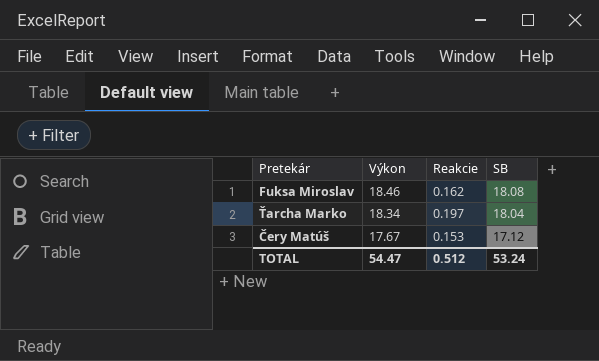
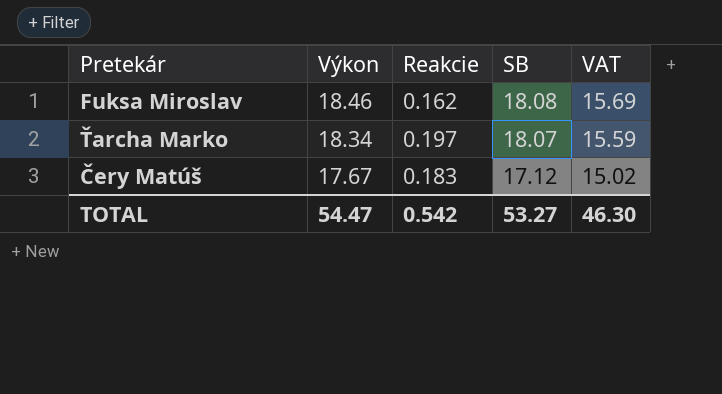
column VAT | formula: none -> [Výkon] * 0.85
Ťarcha Marko | SB: 18.04 -> 18.07
Čery Matúš | Reakcie: 0.153 -> 0.183
TOTAL | Reakcie: 0.512 -> 0.542
TOTAL | SB: 53.24 -> 53.27

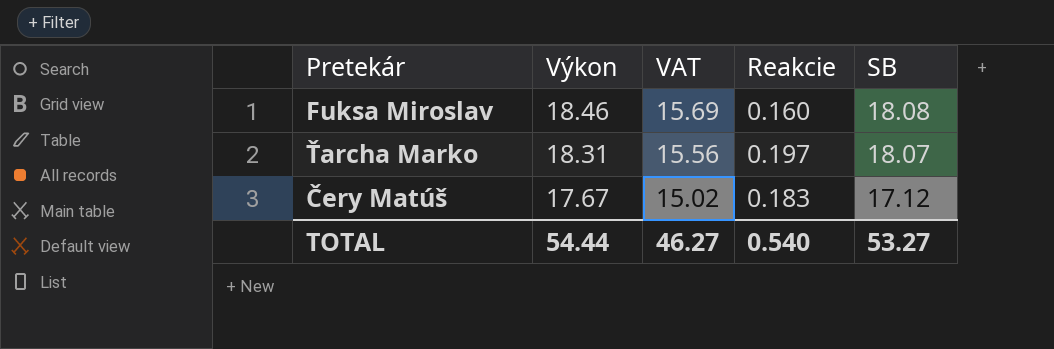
column VAT | position: 5 -> 3
Fuksa Miroslav | Reakcie: 0.162 -> 0.160
Ťarcha Marko | Výkon: 18.34 -> 18.31
Ťarcha Marko | VAT: 15.59 -> 15.56
TOTAL | Výkon: 54.47 -> 54.44
TOTAL | VAT: 46.30 -> 46.27
TOTAL | Reakcie: 0.542 -> 0.540

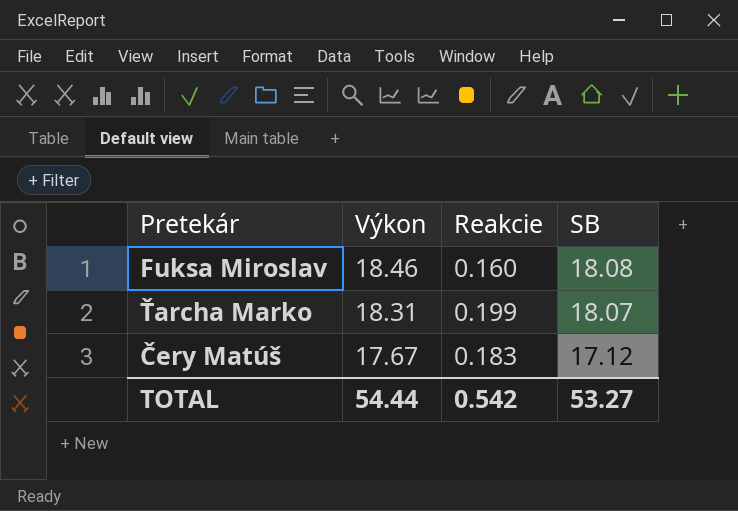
column VAT | formula: [Výkon] * 0.85 -> none
Ťarcha Marko | Reakcie: 0.197 -> 0.199
TOTAL | Reakcie: 0.540 -> 0.542

